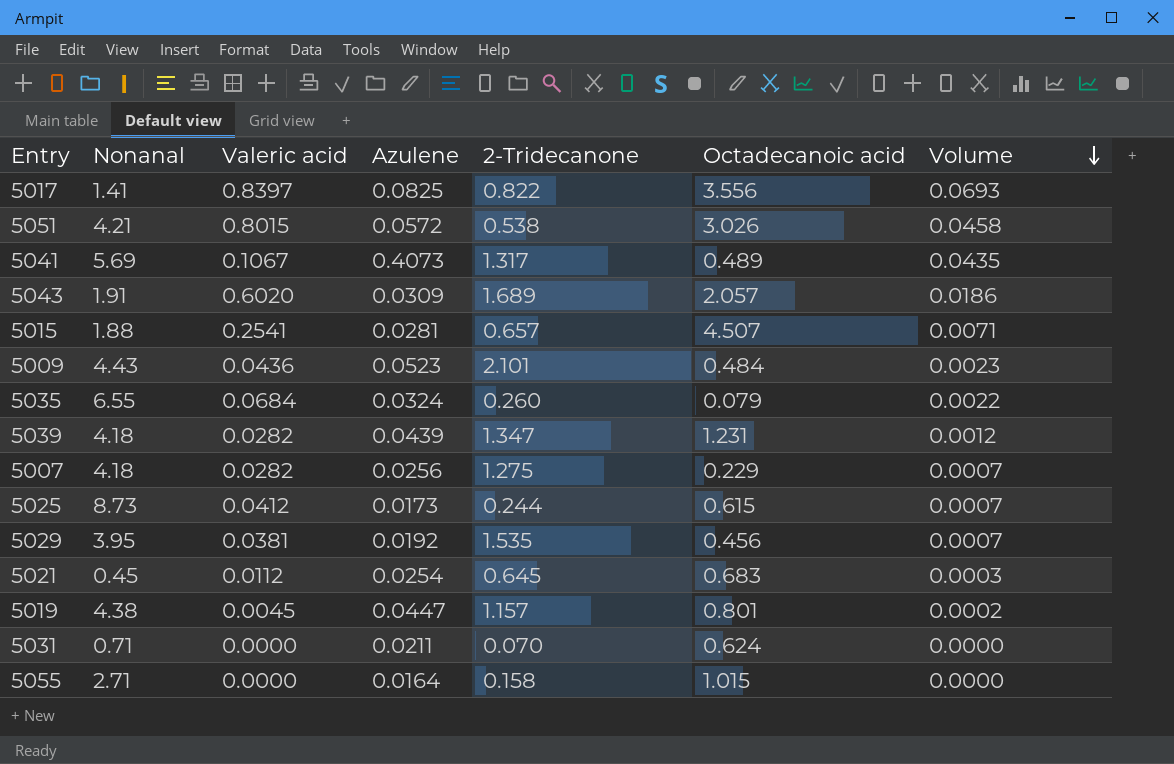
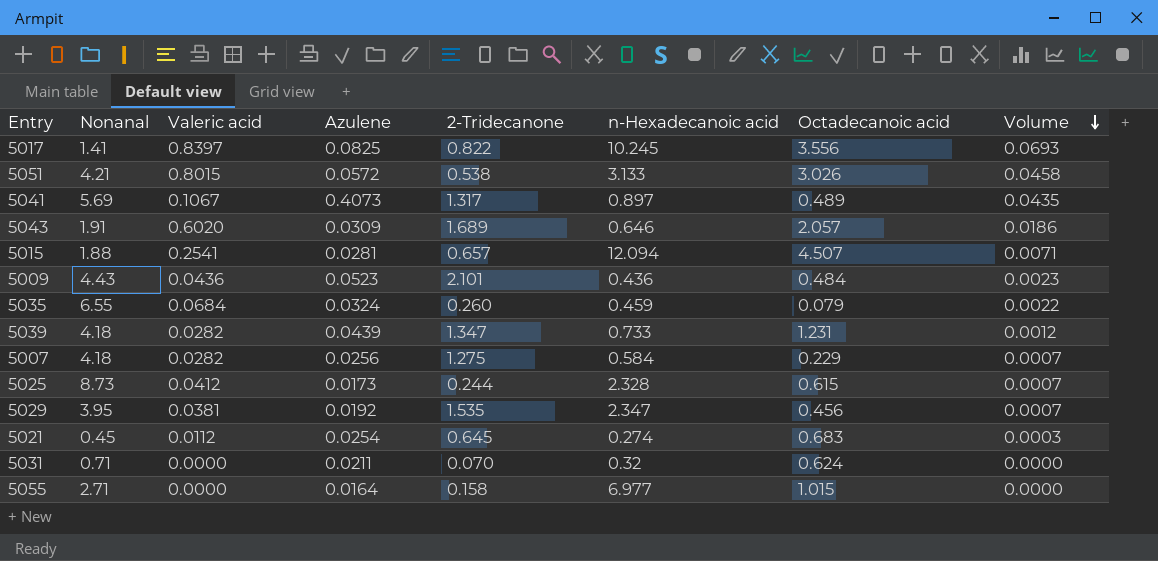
column n-Hexadecanoic acid | position: none -> 6
row 5019: 4.38 | 0.0045 | 0.0447 | 1.157 | 0.801 | 0.0002 -> none

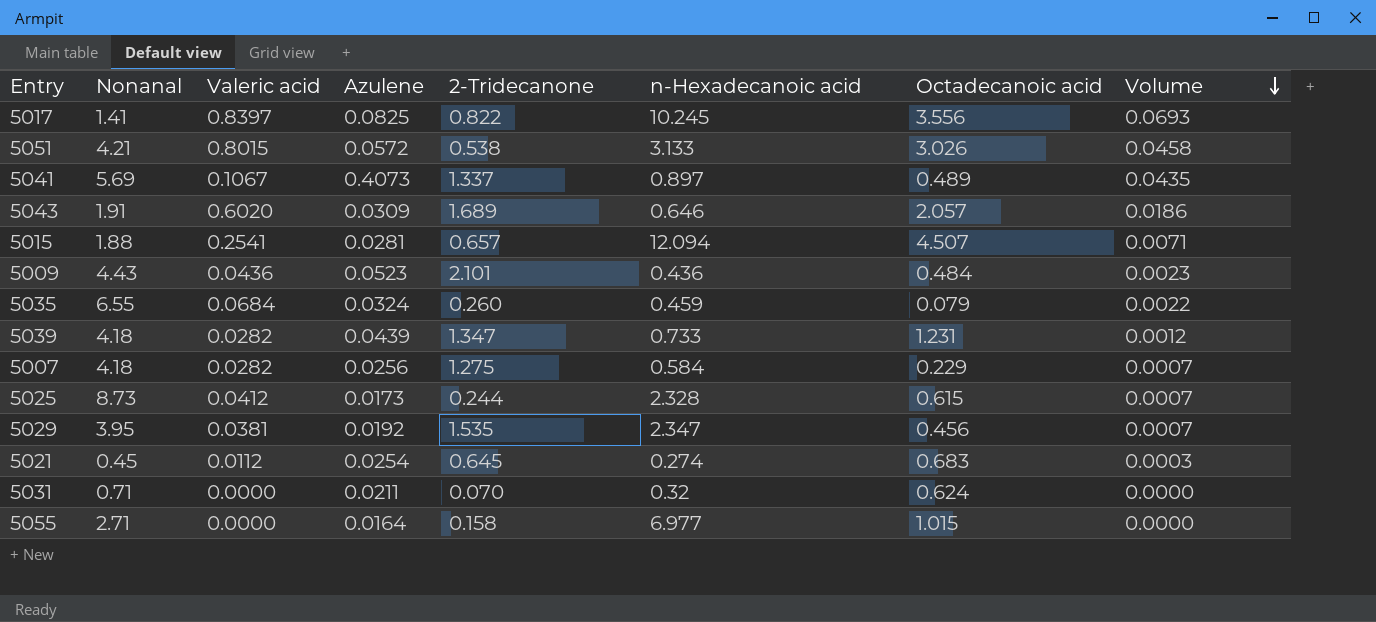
5041 | 2-Tridecanone: 1.317 -> 1.337

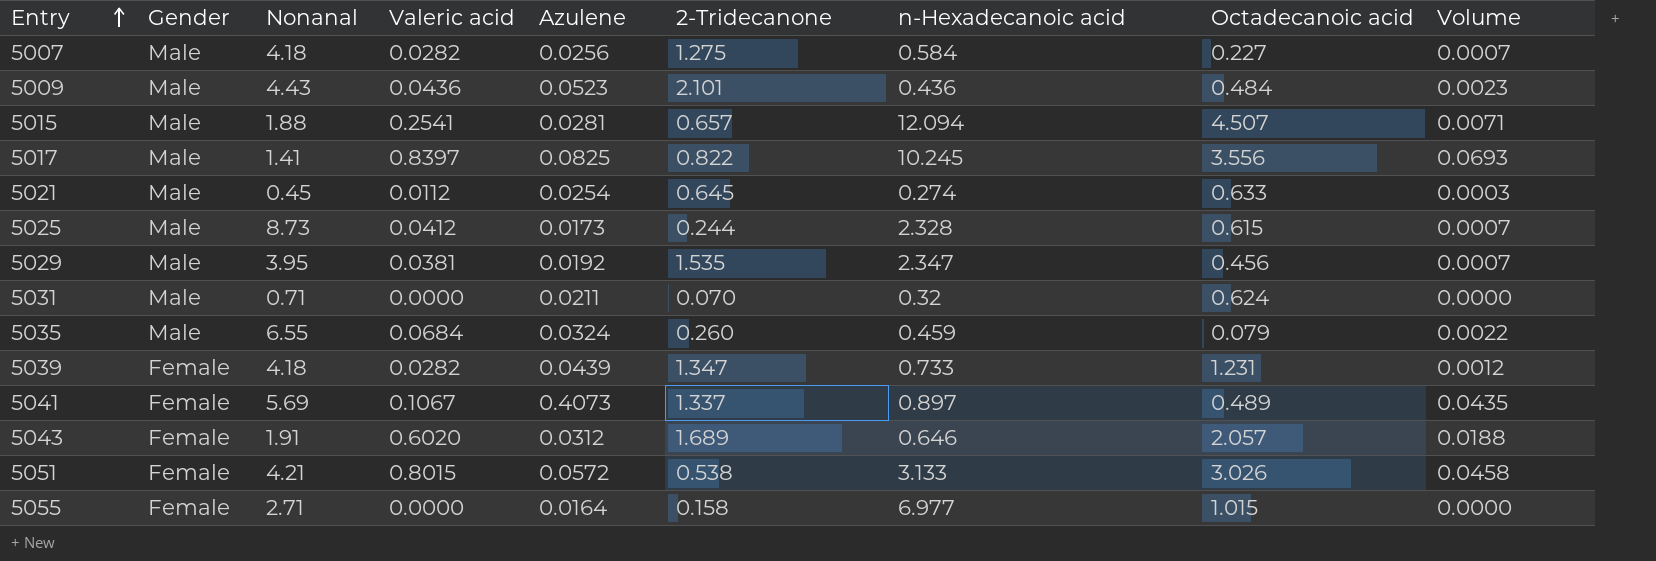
row order: Volume descending -> Entry ascending
column Gender | position: none -> 2
5007 | Octadecanoic acid: 0.229 -> 0.227
5021 | Octadecanoic acid: 0.683 -> 0.633
5043 | Azulene: 0.0309 -> 0.0312
5043 | Volume: 0.0186 -> 0.0188

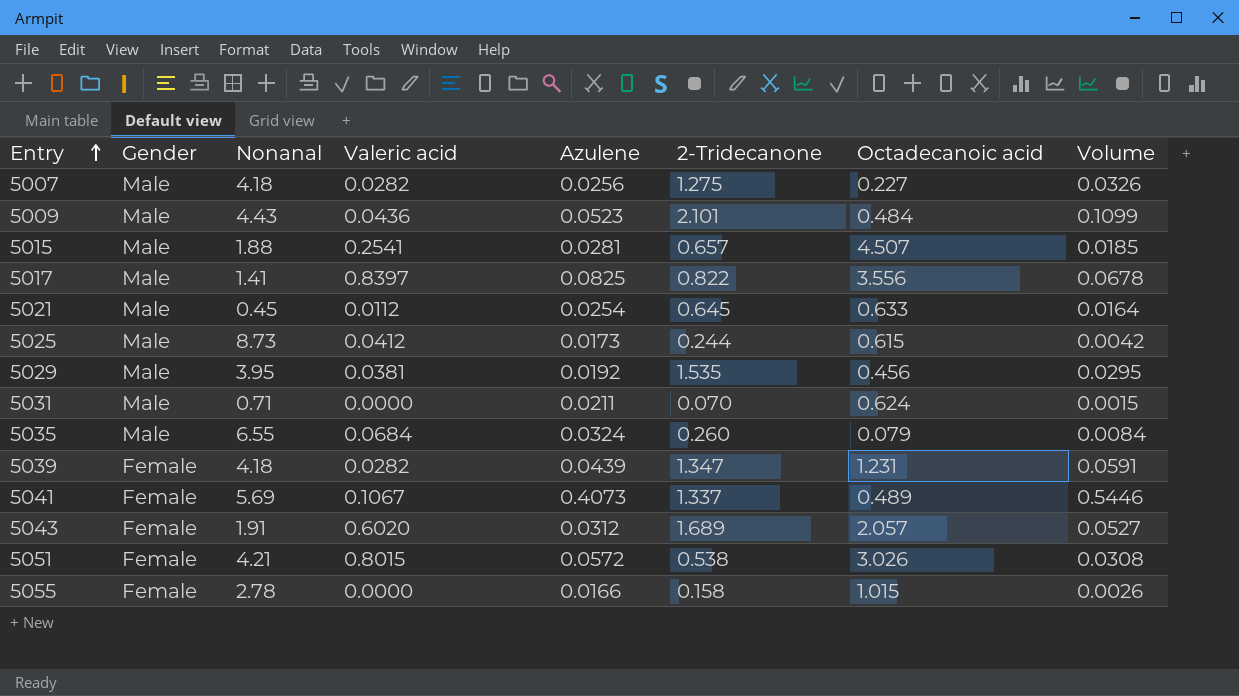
column n-Hexadecanoic acid | position: 7 -> none
column Volume | formula: [Valeric acid] * [Azulene] -> [Azulene] * [2-Tridecanone]
5055 | Nonanal: 2.71 -> 2.78
5055 | Azulene: 0.0164 -> 0.0166

